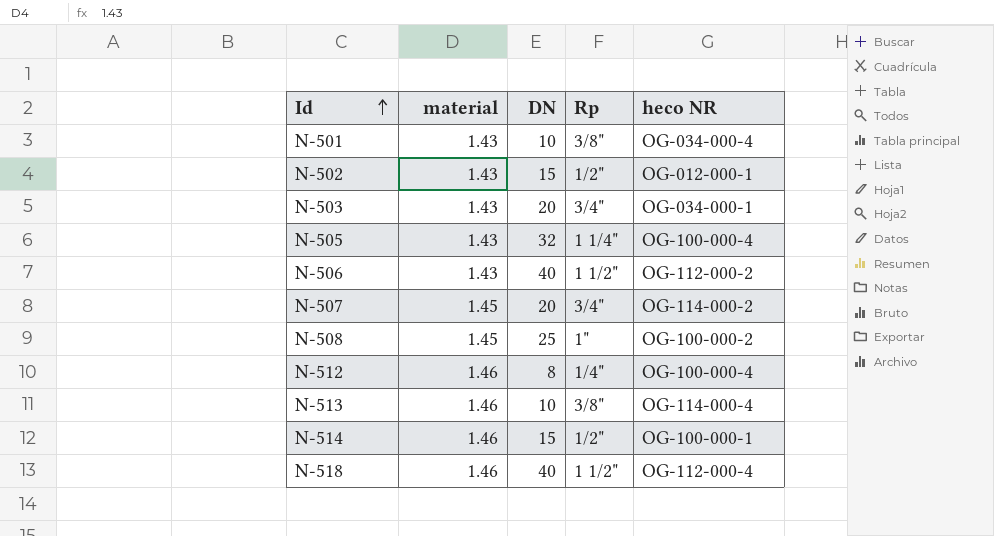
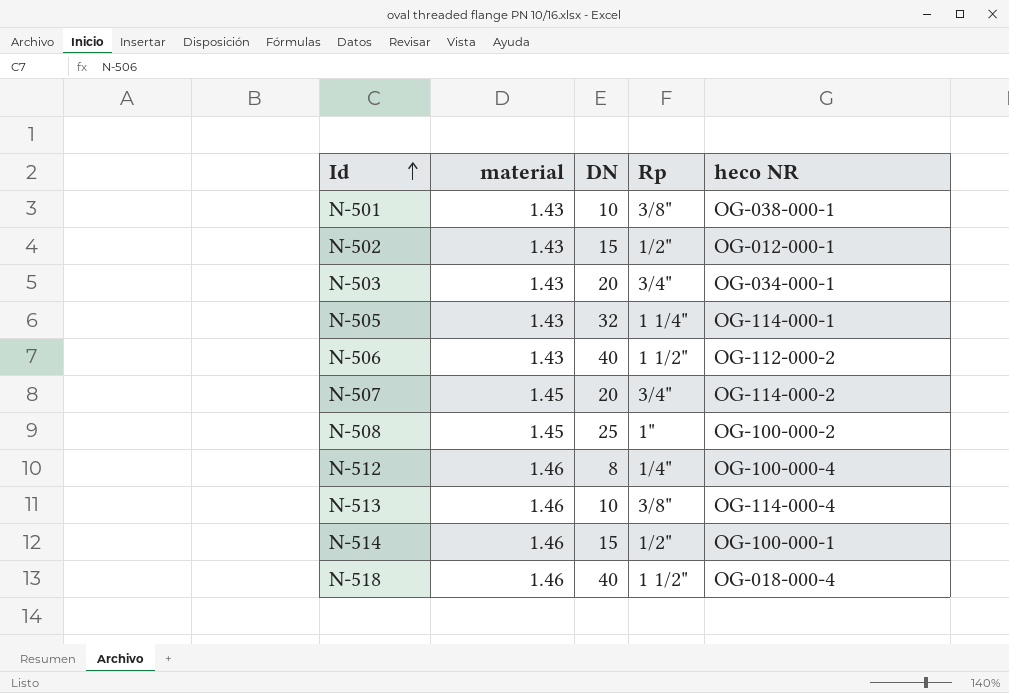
N-501 | heco NR: OG-034-000-4 -> OG-038-000-1
N-505 | heco NR: OG-100-000-4 -> OG-114-000-1
N-518 | heco NR: OG-112-000-4 -> OG-018-000-4

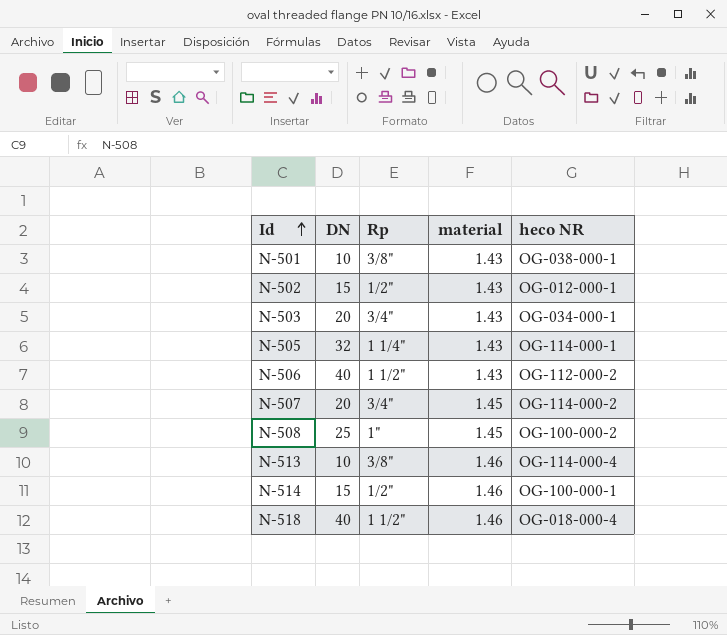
column material | position: 2 -> 4
row N-512: 1.46 | 8 | 1/4" | OG-100-000-4 -> none

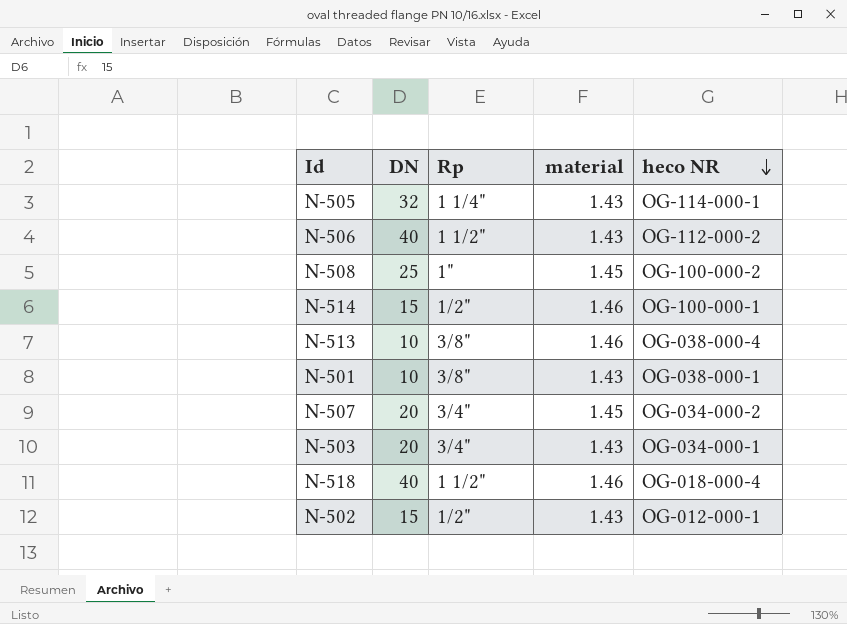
row order: Id ascending -> heco NR descending
N-513 | heco NR: OG-114-000-4 -> OG-038-000-4
N-507 | heco NR: OG-114-000-2 -> OG-034-000-2

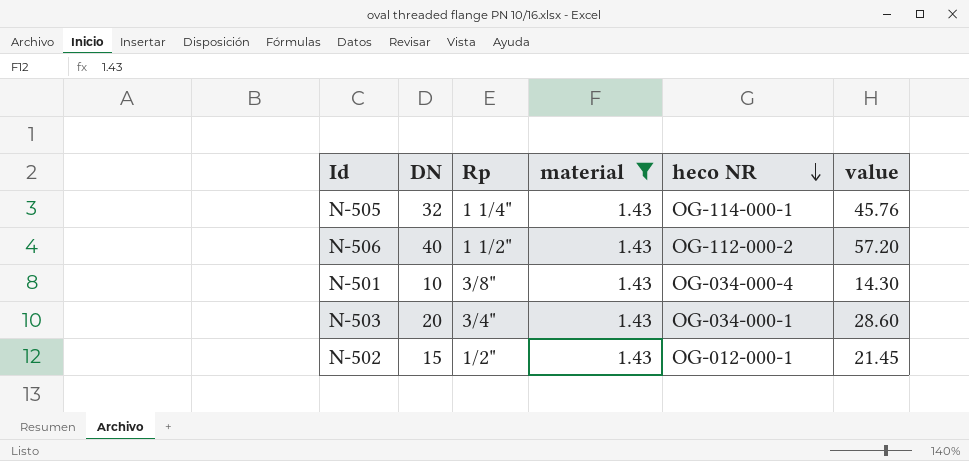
filter: none -> material = 1.43
column value | formula: none -> [DN] * [material]
N-501 | heco NR: OG-038-000-1 -> OG-034-000-4

